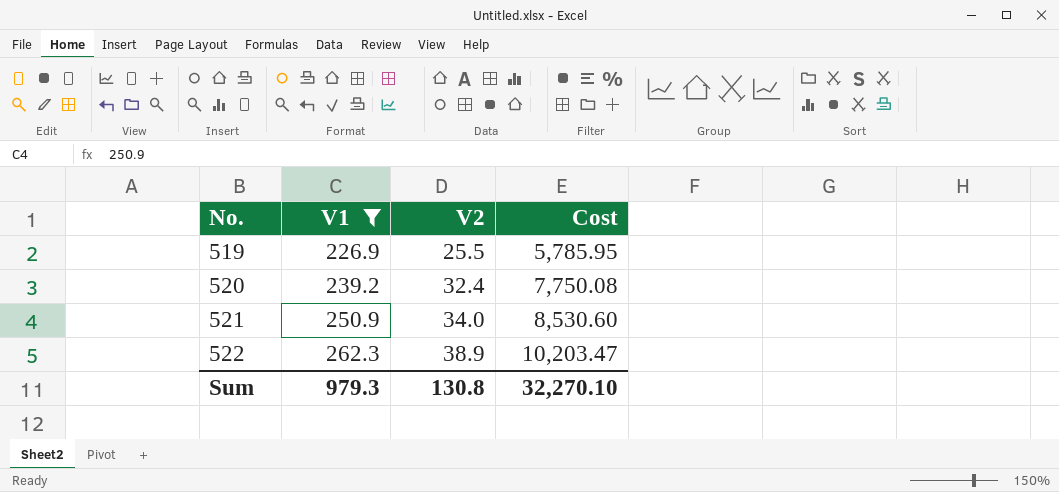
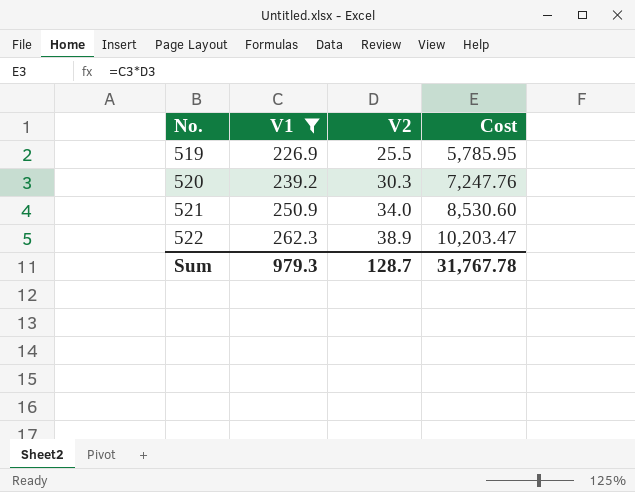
520 | V2: 32.4 -> 30.3
520 | Cost: 7,750.08 -> 7,247.76
Sum | V2: 130.8 -> 128.7
Sum | Cost: 32,270.10 -> 31,767.78

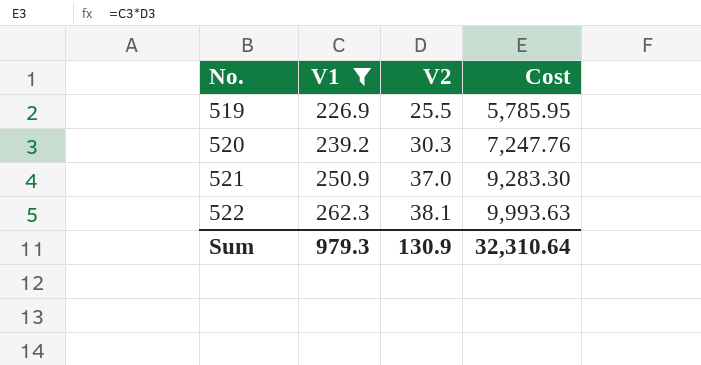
521 | V2: 34.0 -> 37.0
521 | Cost: 8,530.60 -> 9,283.30
522 | V2: 38.9 -> 38.1
522 | Cost: 10,203.47 -> 9,993.63
Sum | V2: 128.7 -> 130.9
Sum | Cost: 31,767.78 -> 32,310.64

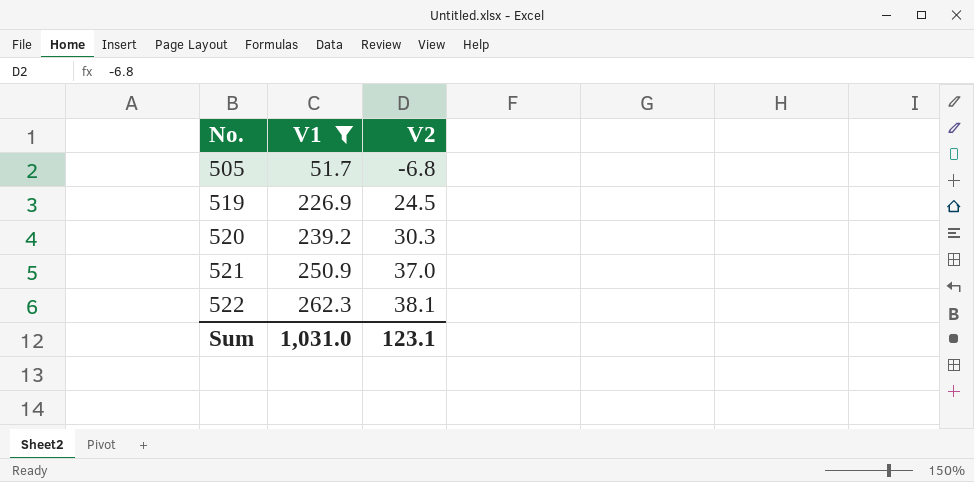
column Cost | formula: [V1] * [V2] -> none
row 505: none -> 51.7 | -6.8
519 | V2: 25.5 -> 24.5
Sum | V1: 979.3 -> 1,031.0
Sum | V2: 130.9 -> 123.1

